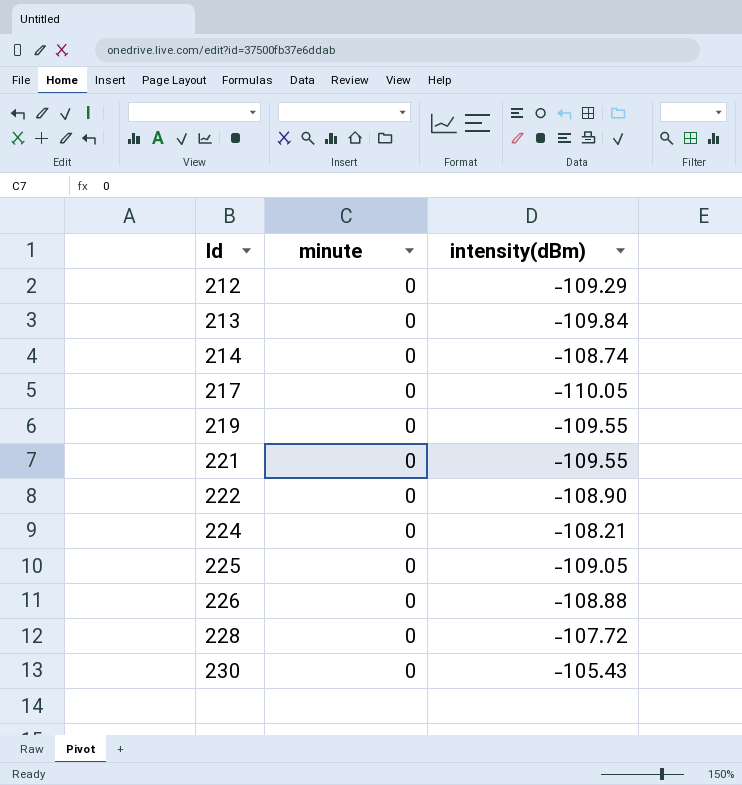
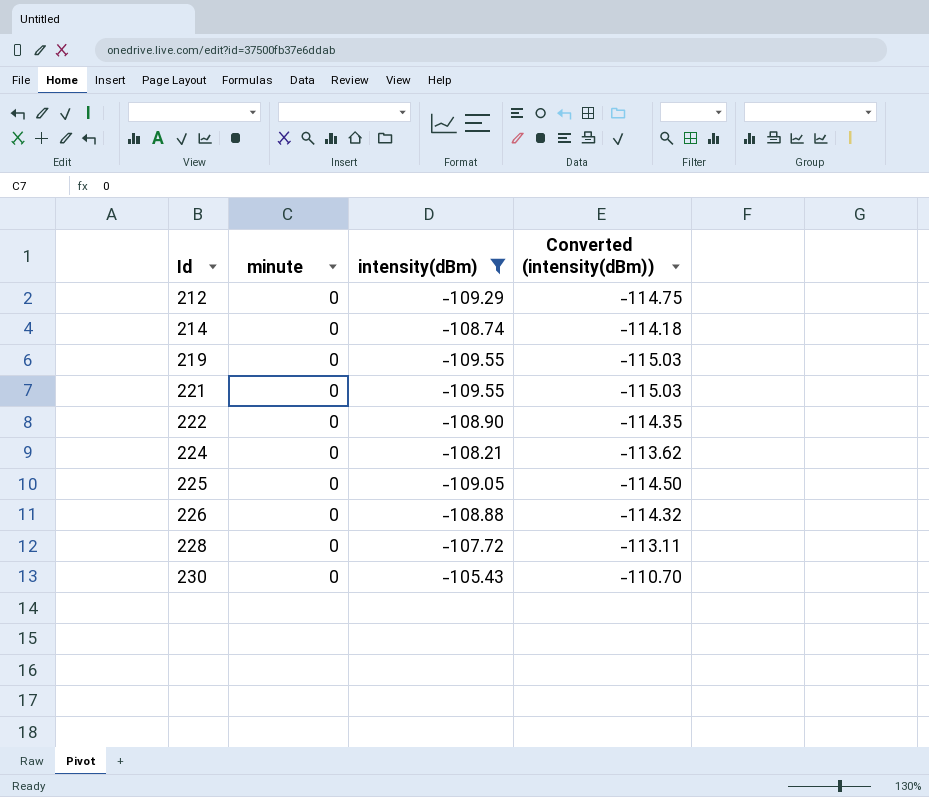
filter: none -> intensity(dBm) >= -109.55
column Converted (intensity(dBm)) | formula: none -> [intensity(dBm)] * 1.05

